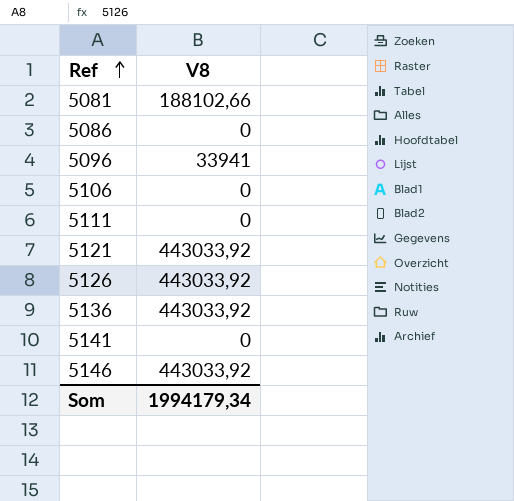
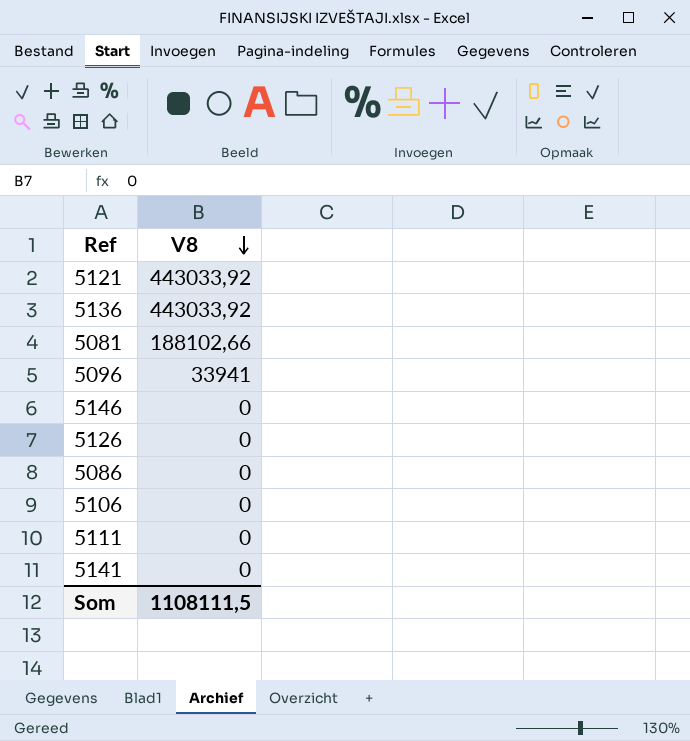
row order: Ref ascending -> V8 descending
5146 | V8: 443033,92 -> 0
5126 | V8: 443033,92 -> 0
Som | V8: 1994179,34 -> 1108111,5

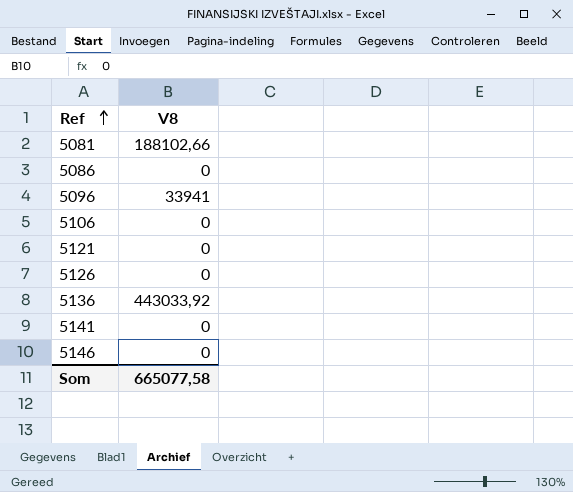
row order: V8 descending -> Ref ascending
row 5111: 0 -> none
5121 | V8: 443033,92 -> 0
Som | V8: 1108111,5 -> 665077,58

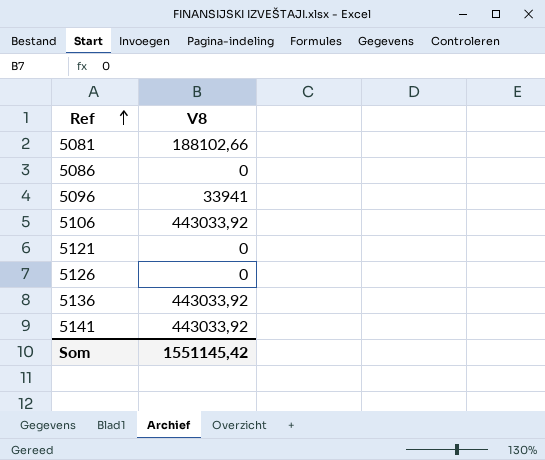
row 5146: 0 -> none
5106 | V8: 0 -> 443033,92
5141 | V8: 0 -> 443033,92
Som | V8: 665077,58 -> 1551145,42

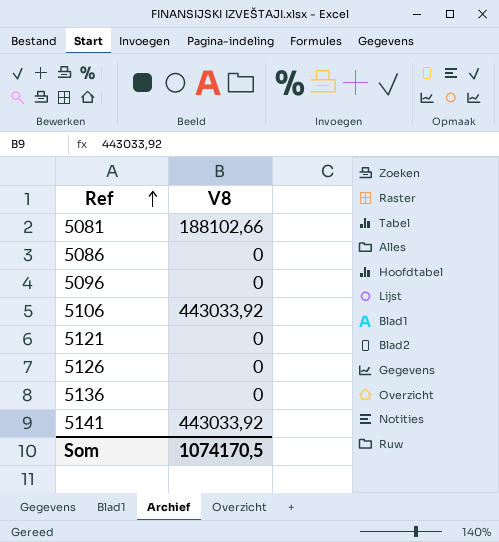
5096 | V8: 33941 -> 0
5136 | V8: 443033,92 -> 0
Som | V8: 1551145,42 -> 1074170,5

